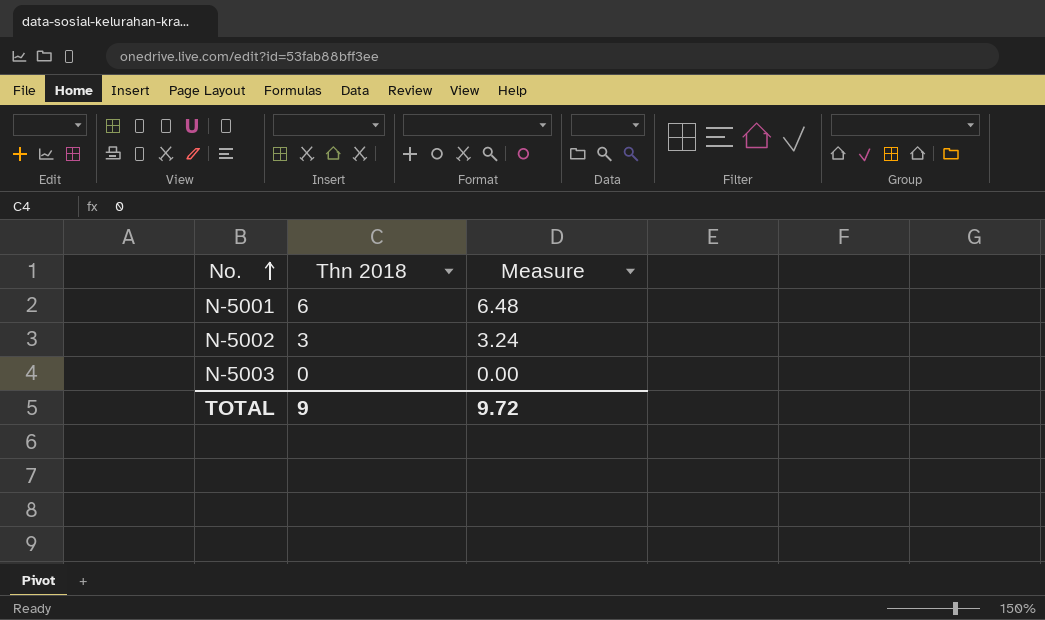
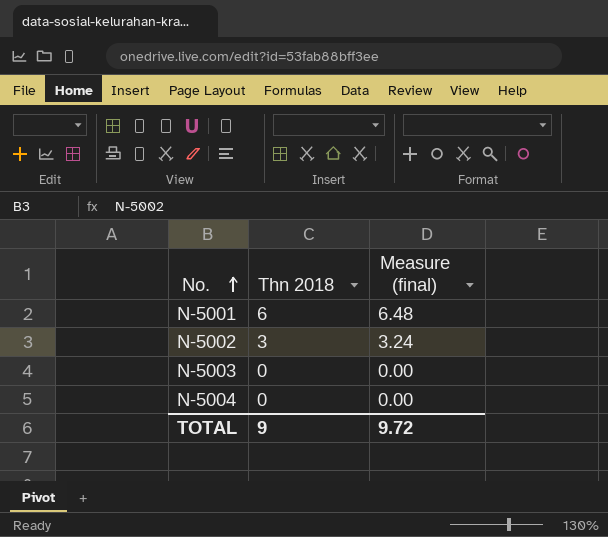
column name: Measure -> Measure (final)
row N-5004: none -> 0 | 0.00

